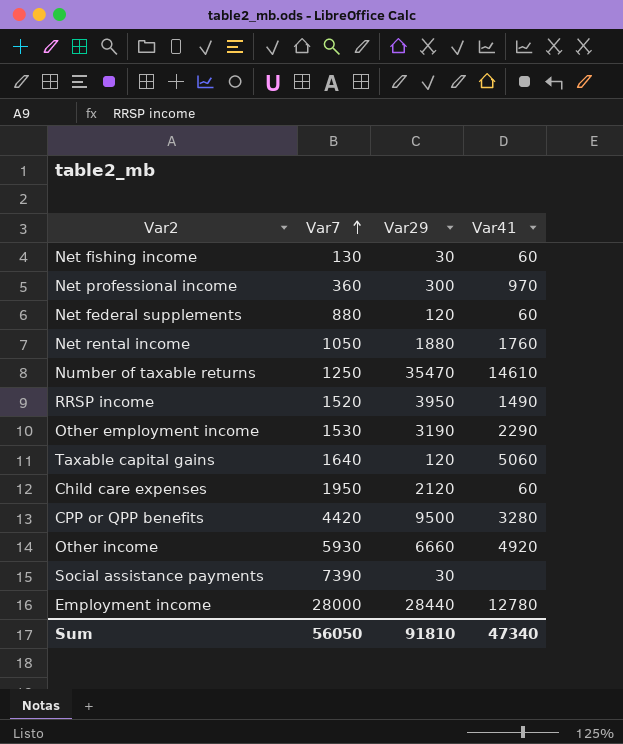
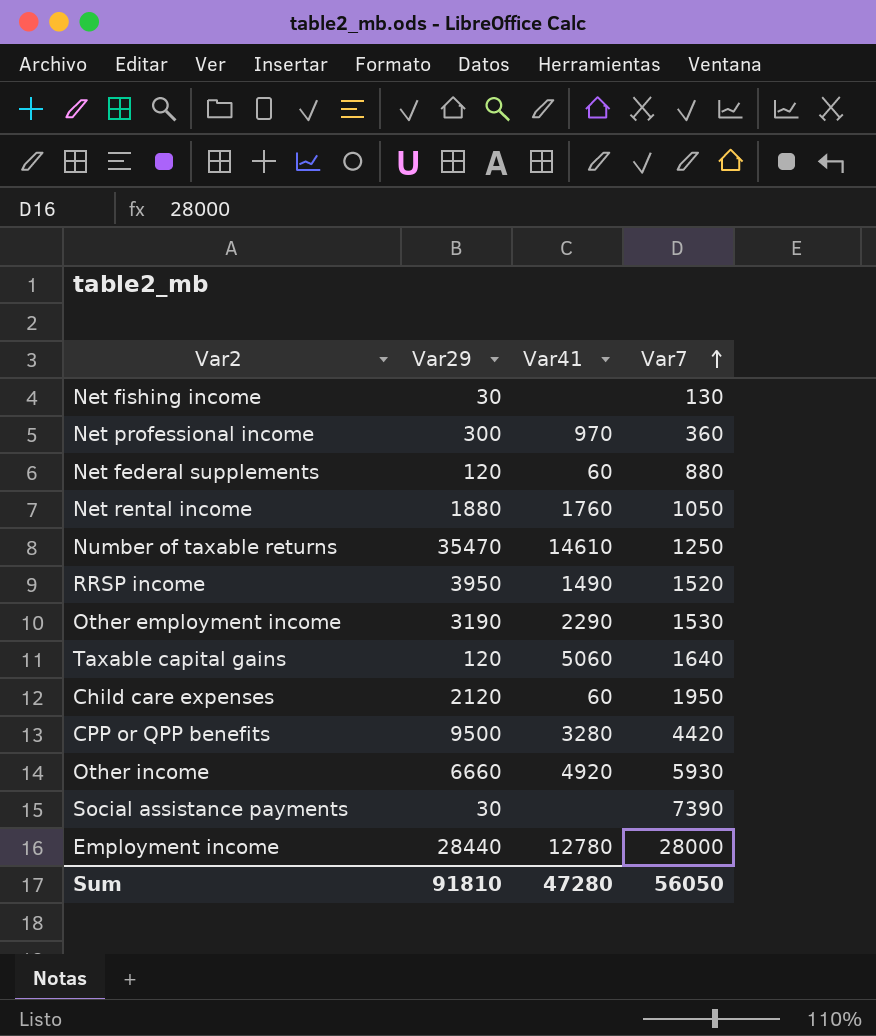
column Var7 | position: 2 -> 4
Net fishing income | Var41: 60 -> none
Sum | Var41: 47340 -> 47280

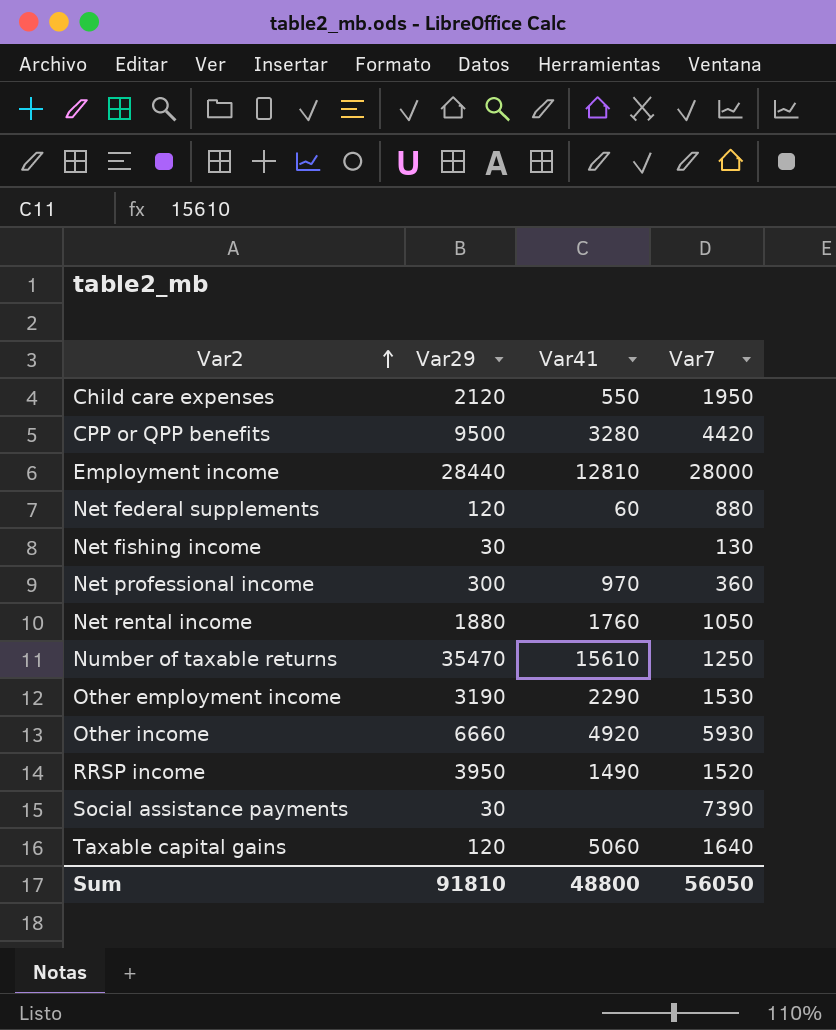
row order: Var7 ascending -> Var2 ascending
Child care expenses | Var41: 60 -> 550
Employment income | Var41: 12780 -> 12810
Number of taxable returns | Var41: 14610 -> 15610
Sum | Var41: 47280 -> 48800

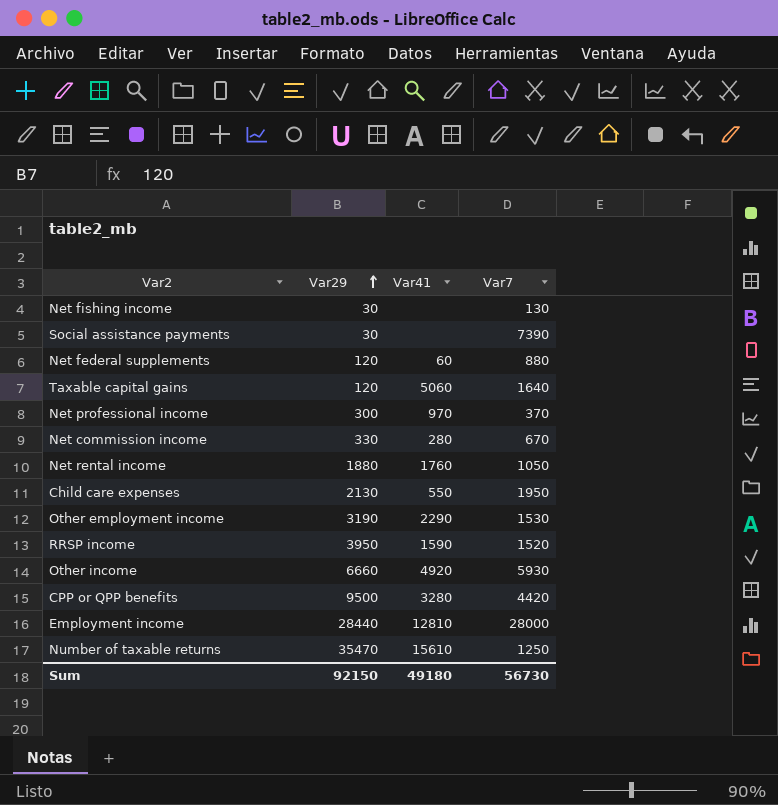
row order: Var2 ascending -> Var29 ascending
Net professional income | Var7: 360 -> 370
row Net commission income: none -> 330 | 280 | 670
Child care expenses | Var29: 2120 -> 2130
RRSP income | Var41: 1490 -> 1590
Sum | Var29: 91810 -> 92150
Sum | Var41: 48800 -> 49180
Sum | Var7: 56050 -> 56730

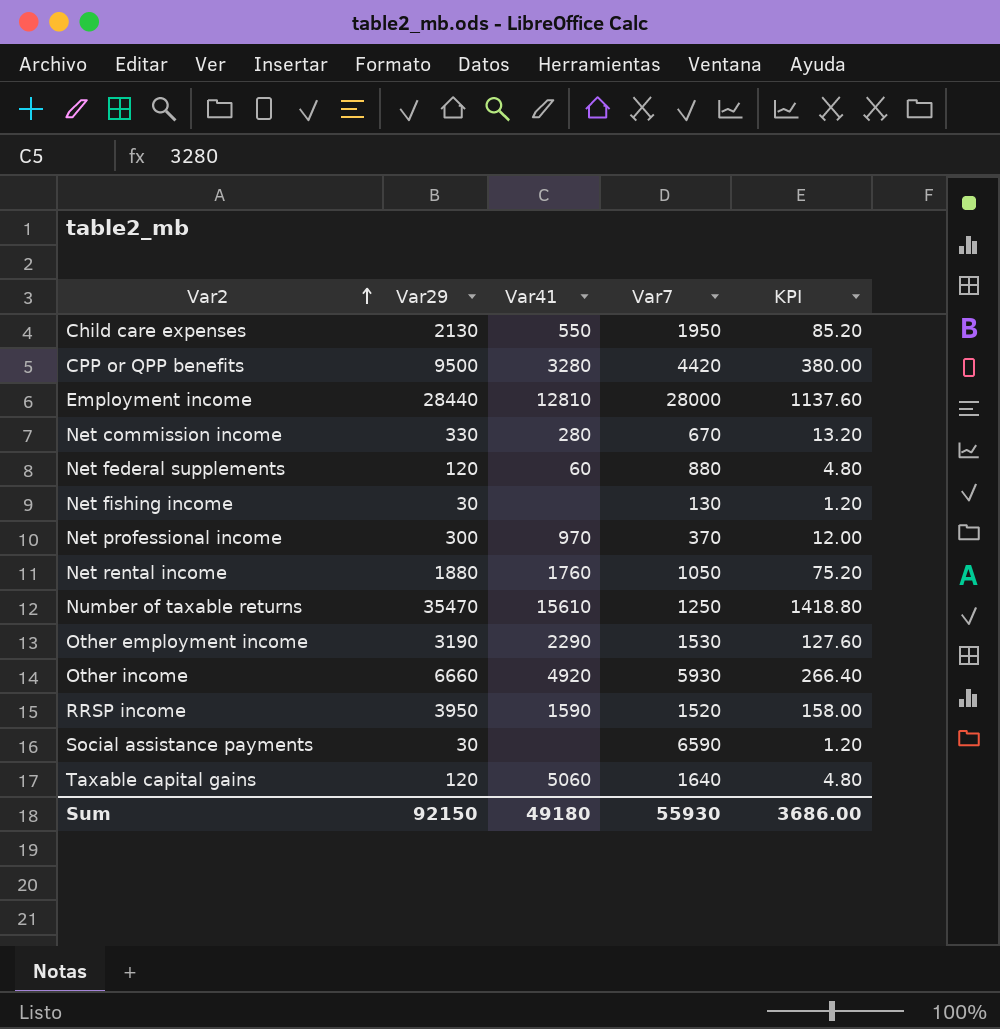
row order: Var29 ascending -> Var2 ascending
column KPI | formula: none -> [Var29] * 0.04
Social assistance payments | Var7: 7390 -> 6590
Sum | Var7: 56730 -> 55930

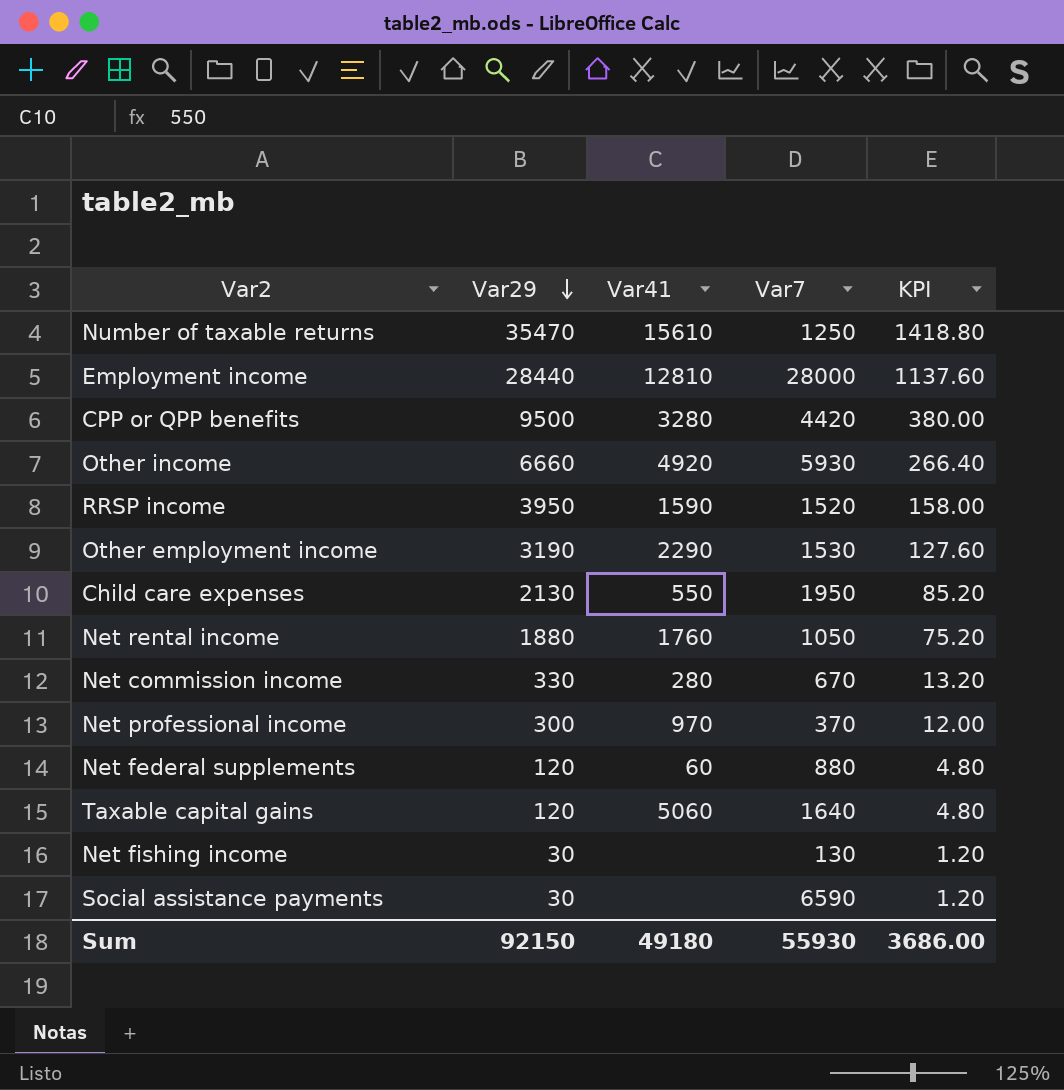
row order: Var2 ascending -> Var29 descending

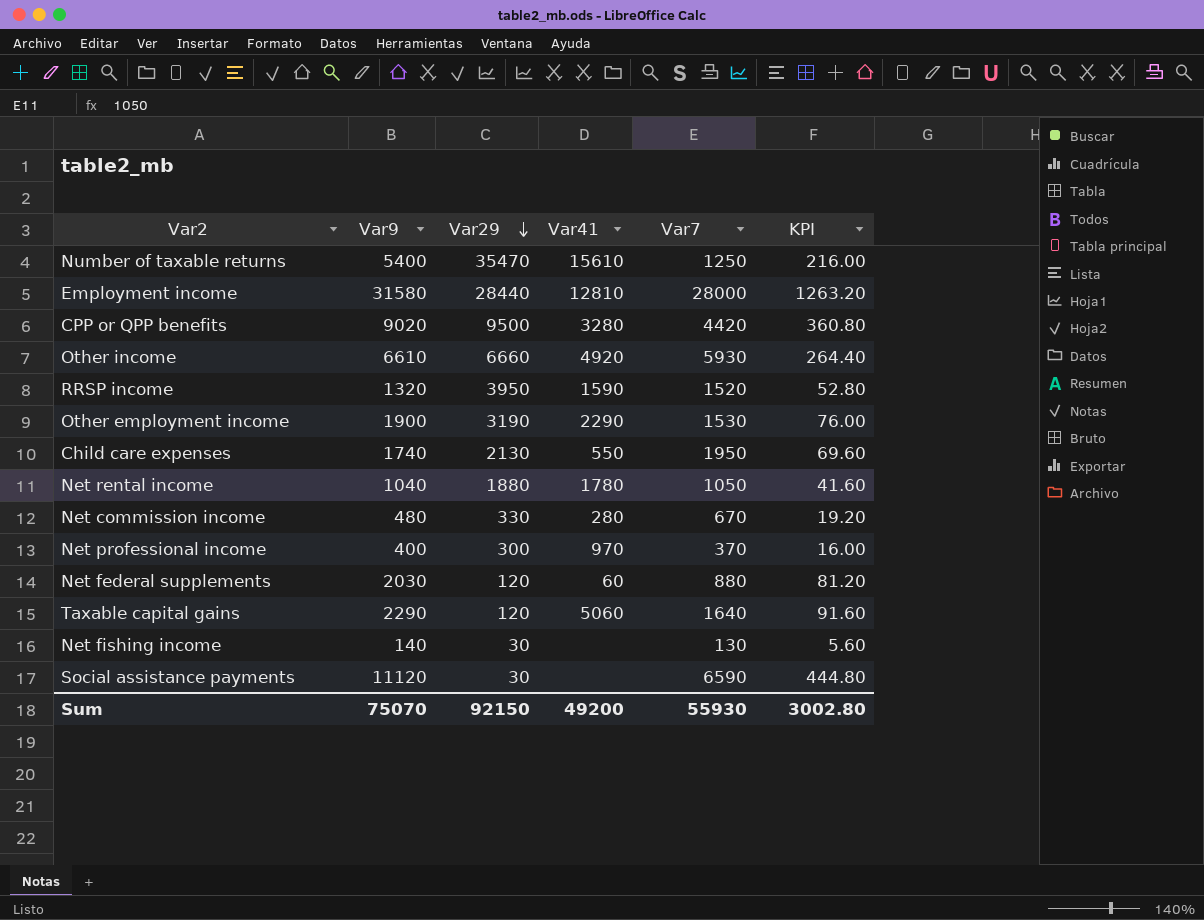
column Var9 | position: none -> 2
column KPI | formula: [Var29] * 0.04 -> [Var9] * 0.04
Net rental income | Var41: 1760 -> 1780
Sum | Var41: 49180 -> 49200
Sum | KPI: 3686.00 -> 3002.80

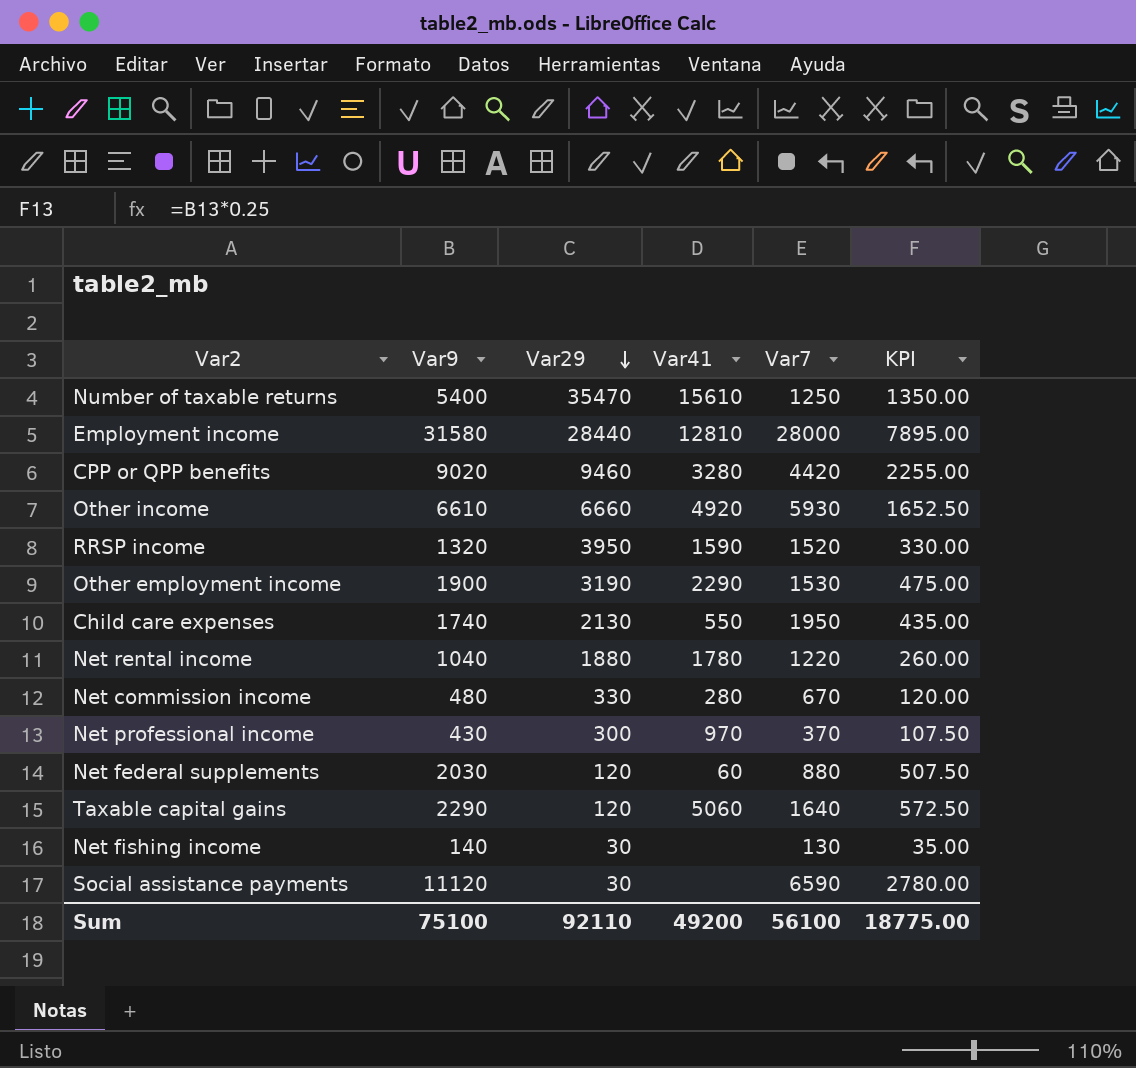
column KPI | formula: [Var9] * 0.04 -> [Var9] * 0.25
CPP or QPP benefits | Var29: 9500 -> 9460
Net rental income | Var7: 1050 -> 1220
Net professional income | Var9: 400 -> 430
Sum | Var9: 75070 -> 75100
Sum | Var29: 92150 -> 92110
Sum | Var7: 55930 -> 56100
Sum | KPI: 3002.80 -> 18775.00

